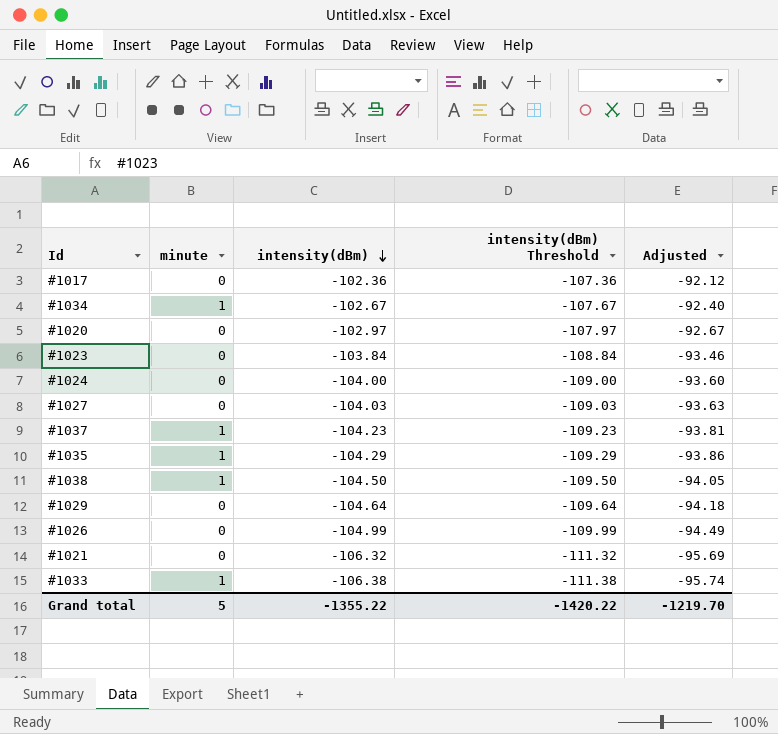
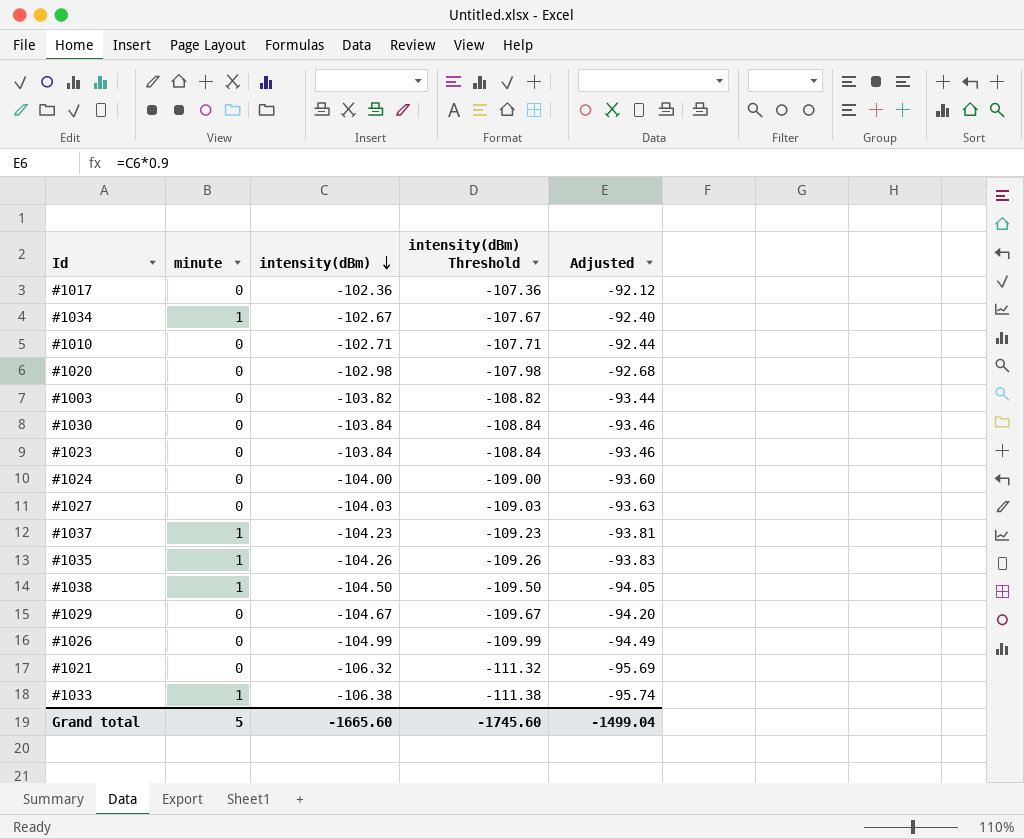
row #1010: none -> 0 | -102.71 | -107.71 | -92.44
#1020 | intensity(dBm): -102.97 -> -102.98
#1020 | intensity(dBm) Threshold: -107.97 -> -107.98
#1020 | Adjusted: -92.67 -> -92.68
row #1003: none -> 0 | -103.82 | -108.82 | -93.44
row #1030: none -> 0 | -103.84 | -108.84 | -93.46
#1035 | intensity(dBm): -104.29 -> -104.26
#1035 | intensity(dBm) Threshold: -109.29 -> -109.26
#1035 | Adjusted: -93.86 -> -93.83
#1029 | intensity(dBm): -104.64 -> -104.67
#1029 | intensity(dBm) Threshold: -109.64 -> -109.67
#1029 | Adjusted: -94.18 -> -94.20
Grand total | intensity(dBm): -1355.22 -> -1665.60
Grand total | intensity(dBm) Threshold: -1420.22 -> -1745.60
Grand total | Adjusted: -1219.70 -> -1499.04

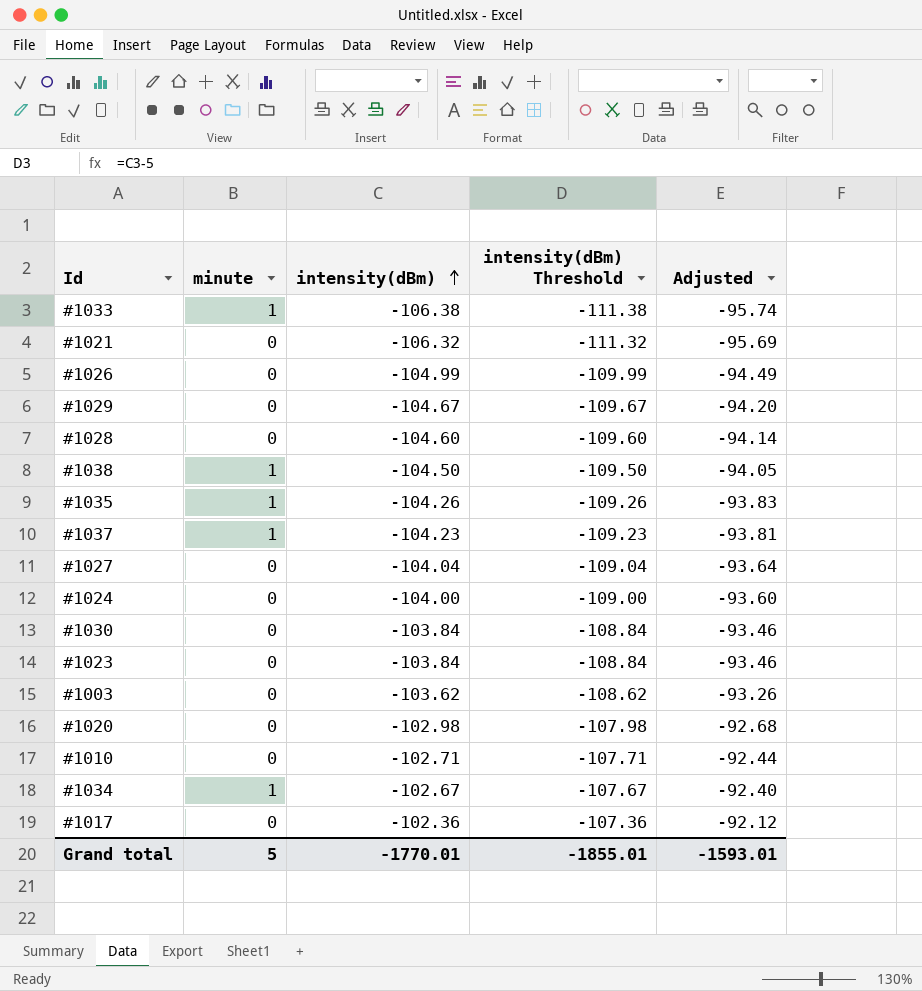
row order: intensity(dBm) descending -> intensity(dBm) ascending
row #1028: none -> 0 | -104.60 | -109.60 | -94.14
#1027 | intensity(dBm): -104.03 -> -104.04
#1027 | intensity(dBm) Threshold: -109.03 -> -109.04
#1027 | Adjusted: -93.63 -> -93.64
#1003 | intensity(dBm): -103.82 -> -103.62
#1003 | intensity(dBm) Threshold: -108.82 -> -108.62
#1003 | Adjusted: -93.44 -> -93.26
Grand total | intensity(dBm): -1665.60 -> -1770.01
Grand total | intensity(dBm) Threshold: -1745.60 -> -1855.01
Grand total | Adjusted: -1499.04 -> -1593.01

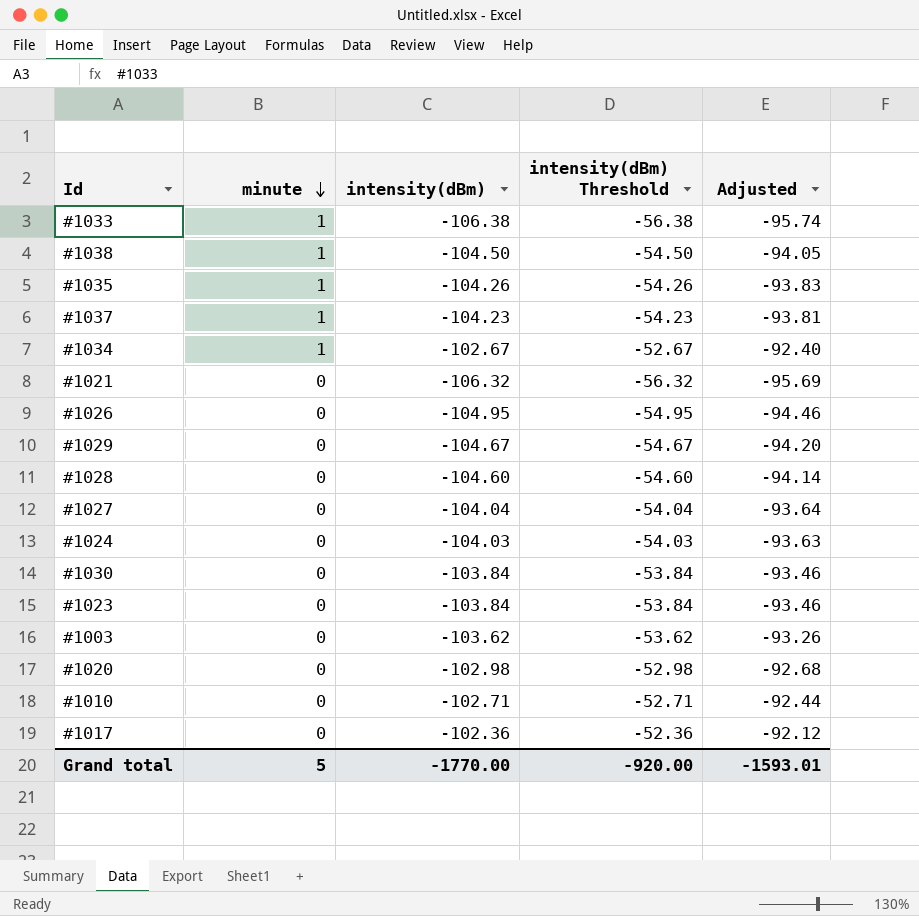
row order: intensity(dBm) ascending -> minute descending
column intensity(dBm) Threshold | formula: [intensity(dBm)] - 5 -> [intensity(dBm)] + 50
#1026 | intensity(dBm): -104.99 -> -104.95
#1026 | Adjusted: -94.49 -> -94.46
#1024 | intensity(dBm): -104.00 -> -104.03
#1024 | Adjusted: -93.60 -> -93.63
Grand total | intensity(dBm): -1770.01 -> -1770.00
Grand total | intensity(dBm) Threshold: -1855.01 -> -920.00

